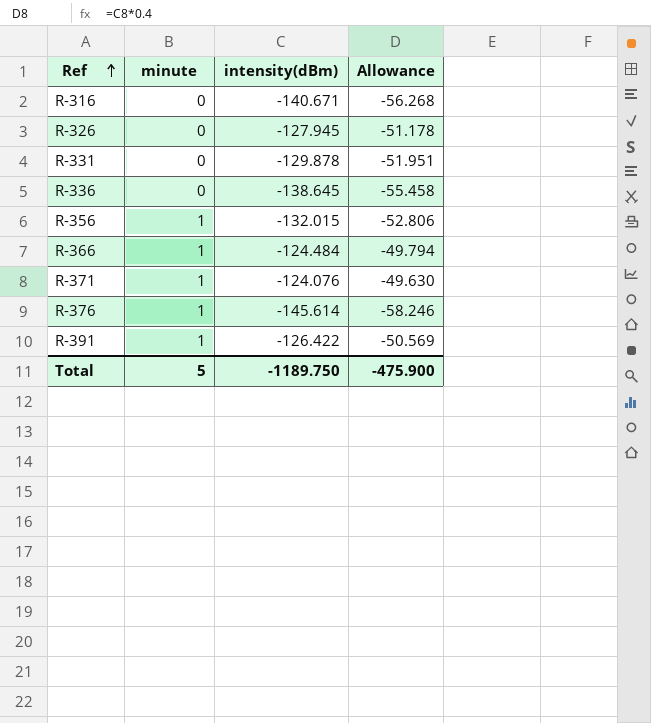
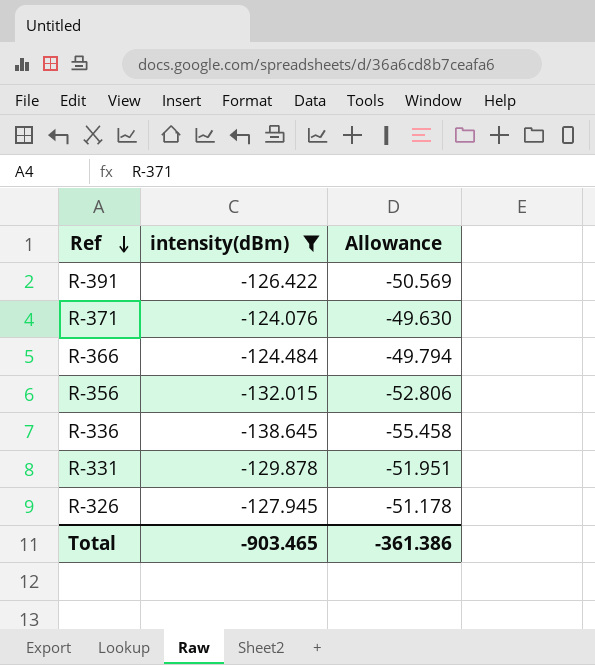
filter: none -> intensity(dBm) >= -138.645
row order: Ref ascending -> Ref descending
column minute | position: 2 -> none
Total | intensity(dBm): -1189.750 -> -903.465
Total | Allowance: -475.900 -> -361.386

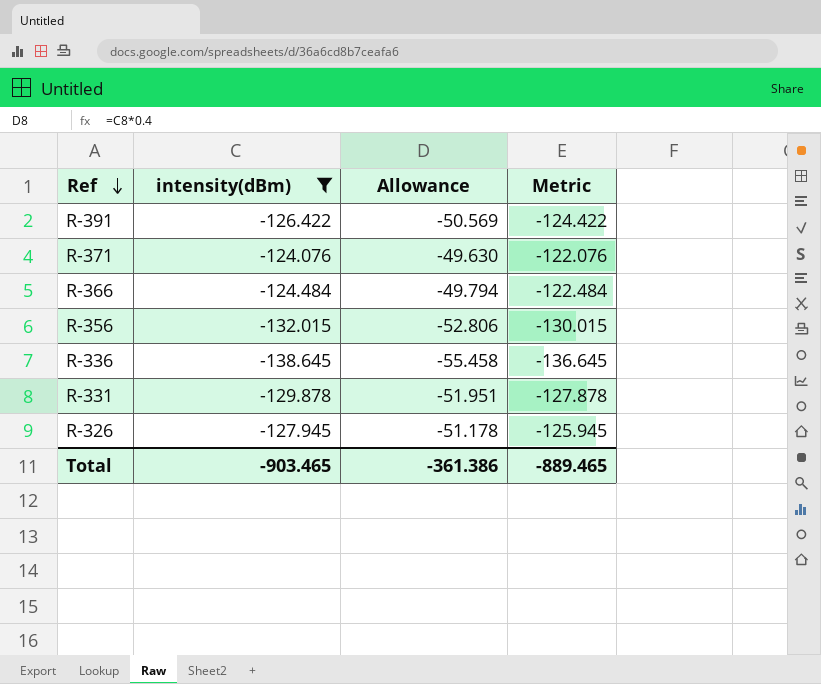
column Metric | formula: none -> [intensity(dBm)] + 2

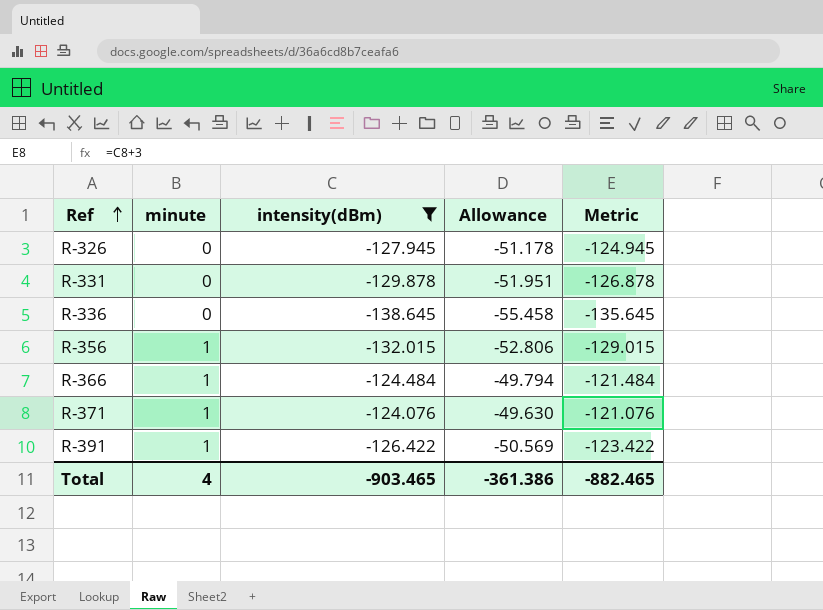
row order: Ref descending -> Ref ascending
column minute | position: none -> 2
column Metric | formula: [intensity(dBm)] + 2 -> [intensity(dBm)] + 3
Total | Metric: -889.465 -> -882.465

